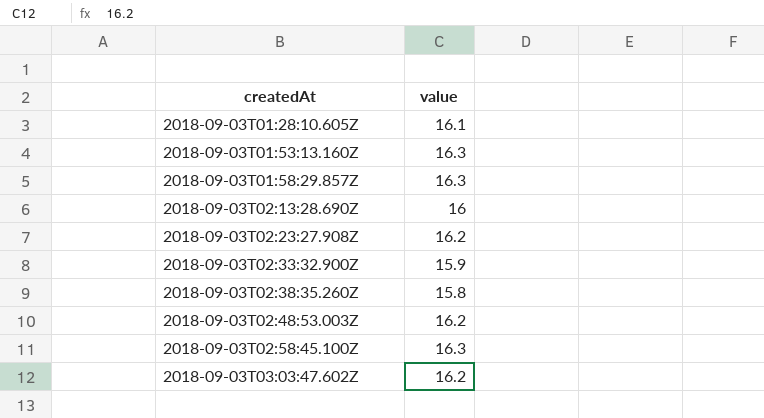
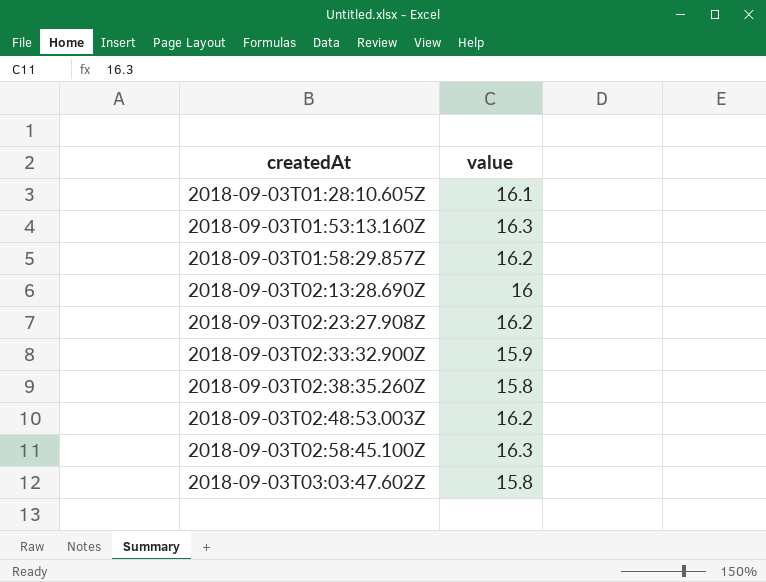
2018-09-03T01:58:29.857Z | value: 16.3 -> 16.2
2018-09-03T03:03:47.602Z | value: 16.2 -> 15.8

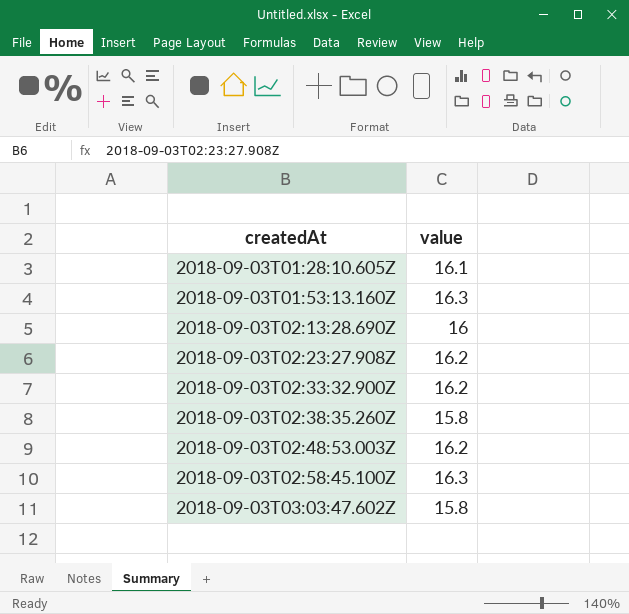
row 2018-09-03T01:58:29.857Z: 16.2 -> none
2018-09-03T02:33:32.900Z | value: 15.9 -> 16.2

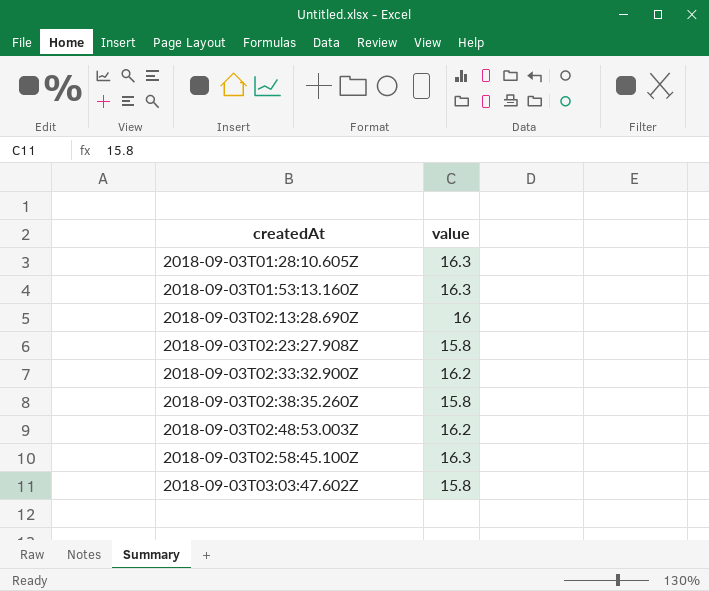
2018-09-03T01:28:10.605Z | value: 16.1 -> 16.3
2018-09-03T02:23:27.908Z | value: 16.2 -> 15.8

